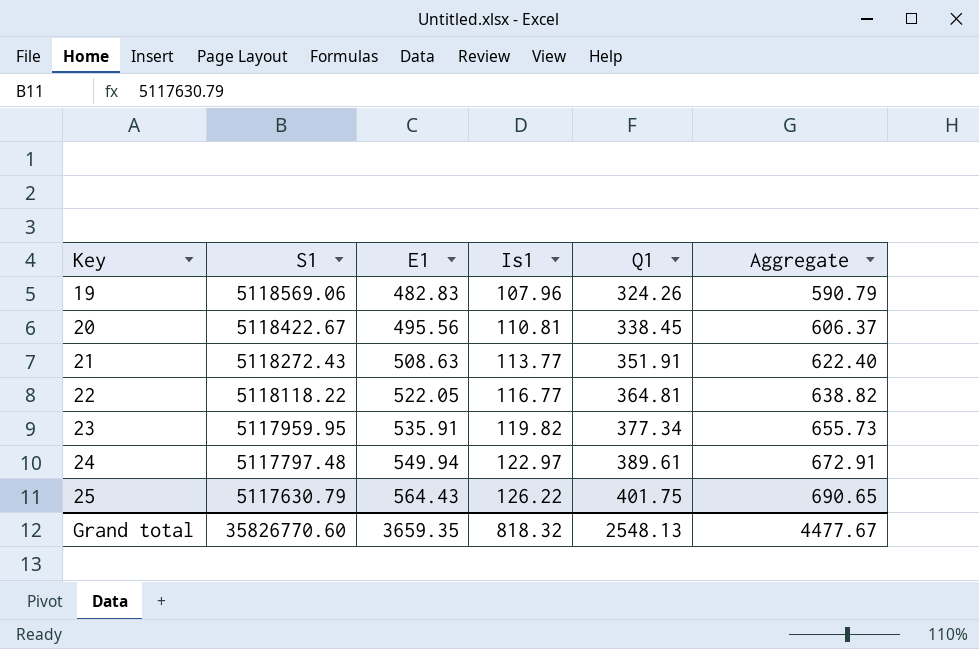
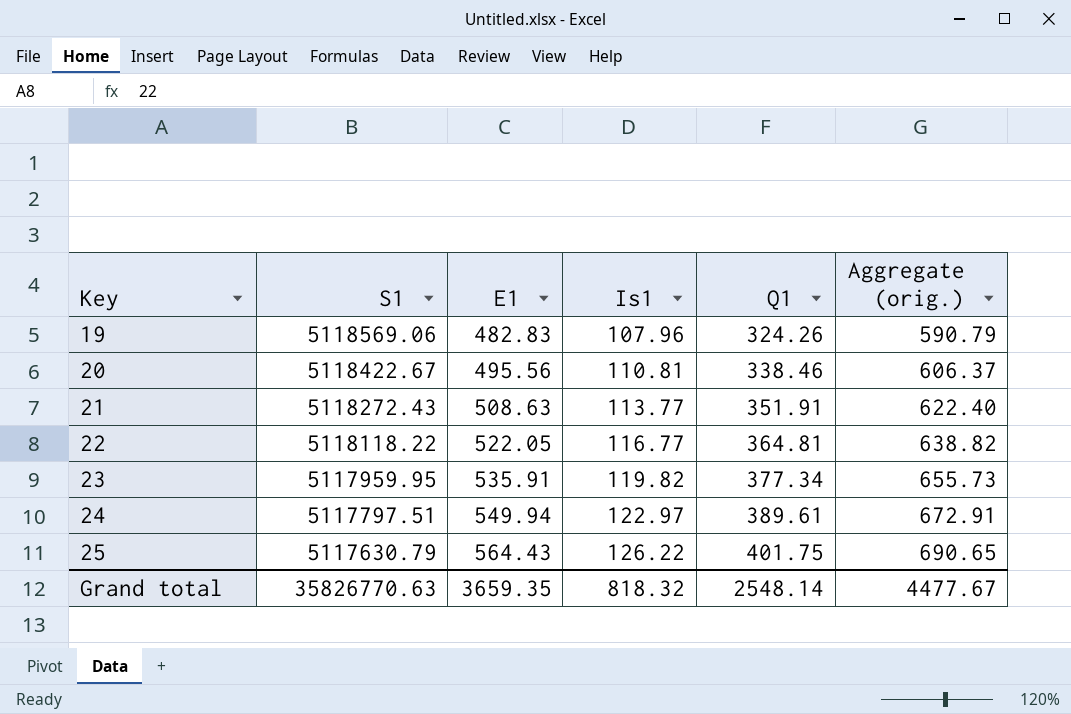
column name: Aggregate -> Aggregate (orig.)
20 | Q1: 338.45 -> 338.46
24 | S1: 5117797.48 -> 5117797.51
Grand total | S1: 35826770.60 -> 35826770.63
Grand total | Q1: 2548.13 -> 2548.14

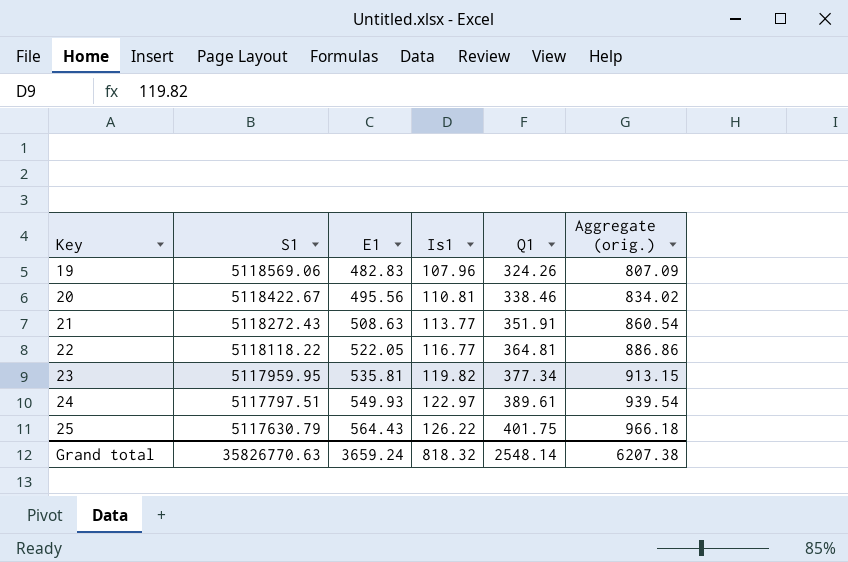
column Aggregate (orig.) | formula: [E1] + [Is1] -> [E1] + [Q1]
23 | E1: 535.91 -> 535.81
24 | E1: 549.94 -> 549.93
Grand total | E1: 3659.35 -> 3659.24
Grand total | Aggregate (orig.): 4477.67 -> 6207.38

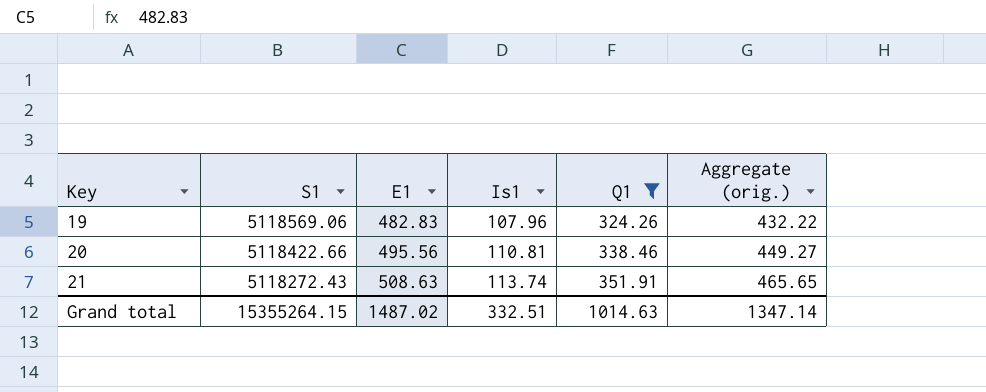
filter: none -> Q1 <= 351.91
column Aggregate (orig.) | formula: [E1] + [Q1] -> [Is1] + [Q1]
20 | S1: 5118422.67 -> 5118422.66
21 | Is1: 113.77 -> 113.74
Grand total | S1: 35826770.63 -> 15355264.15
Grand total | E1: 3659.24 -> 1487.02
Grand total | Is1: 818.32 -> 332.51
Grand total | Q1: 2548.14 -> 1014.63
Grand total | Aggregate (orig.): 6207.38 -> 1347.14

